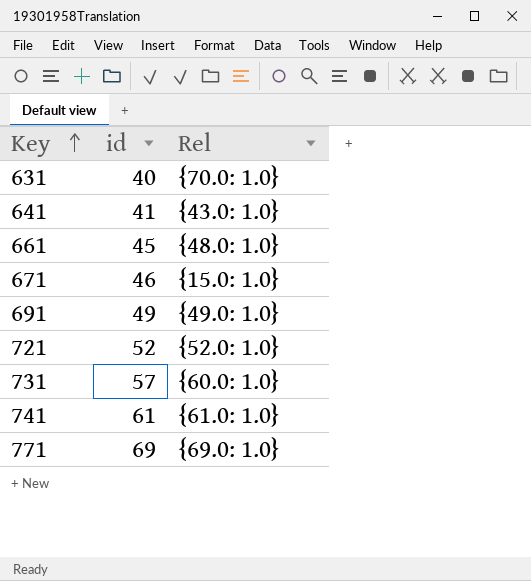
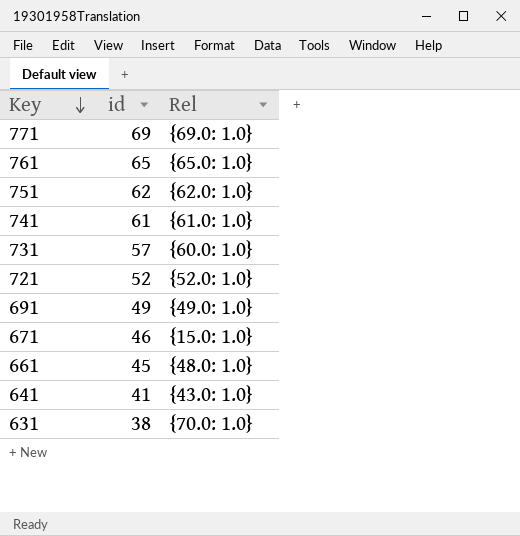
row order: Key ascending -> Key descending
row 761: none -> 65 | {65.0: 1.0}
row 751: none -> 62 | {62.0: 1.0}
631 | id: 40 -> 38

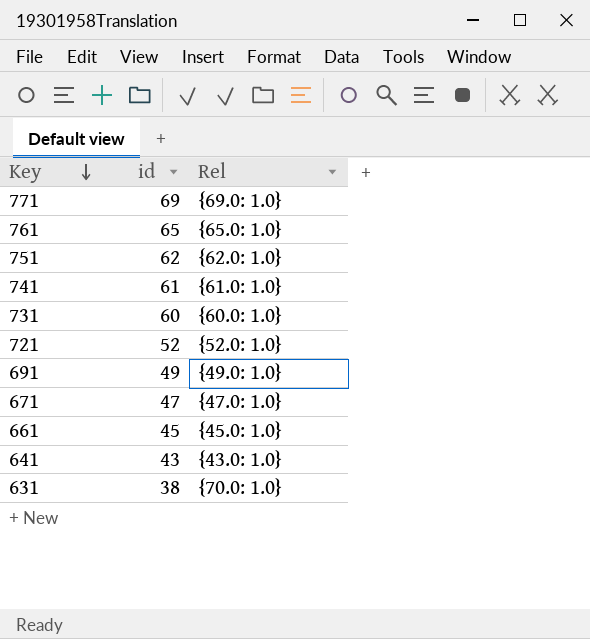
731 | id: 57 -> 60
671 | id: 46 -> 47
671 | Rel: {15.0: 1.0} -> {47.0: 1.0}
661 | Rel: {48.0: 1.0} -> {45.0: 1.0}
641 | id: 41 -> 43

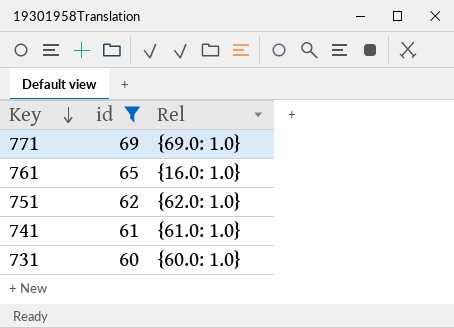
filter: none -> id >= 60
761 | Rel: {65.0: 1.0} -> {16.0: 1.0}

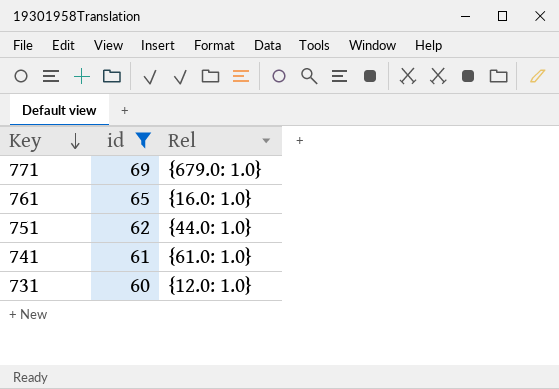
771 | Rel: {69.0: 1.0} -> {679.0: 1.0}
751 | Rel: {62.0: 1.0} -> {44.0: 1.0}
731 | Rel: {60.0: 1.0} -> {12.0: 1.0}

